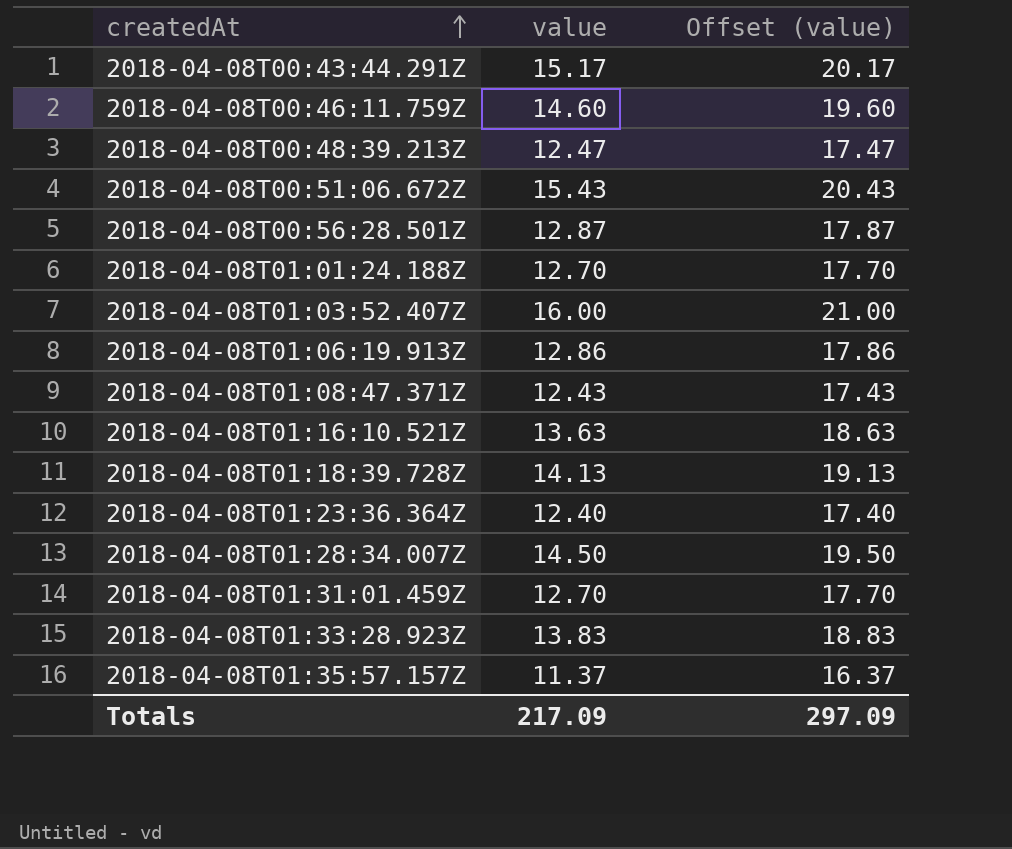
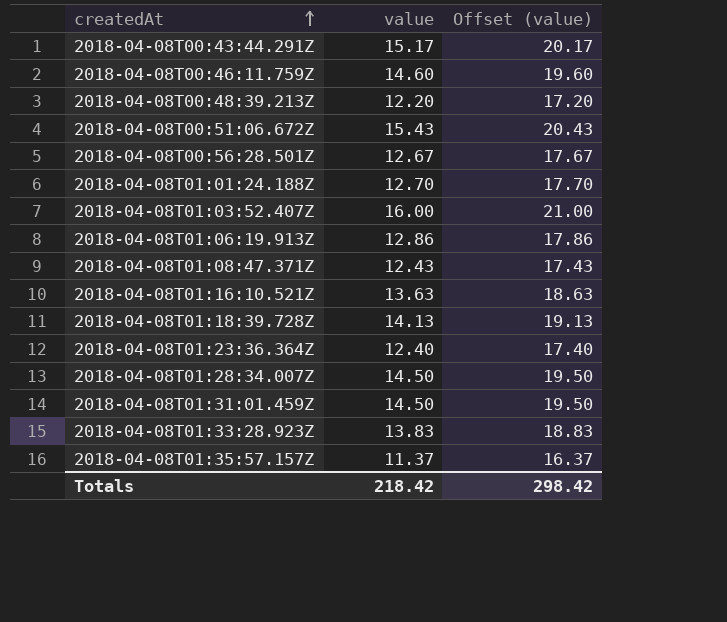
2018-04-08T00:48:39.213Z | value: 12.47 -> 12.20
2018-04-08T00:48:39.213Z | Offset (value): 17.47 -> 17.20
2018-04-08T00:56:28.501Z | value: 12.87 -> 12.67
2018-04-08T00:56:28.501Z | Offset (value): 17.87 -> 17.67
2018-04-08T01:31:01.459Z | value: 12.70 -> 14.50
2018-04-08T01:31:01.459Z | Offset (value): 17.70 -> 19.50
Totals | value: 217.09 -> 218.42
Totals | Offset (value): 297.09 -> 298.42

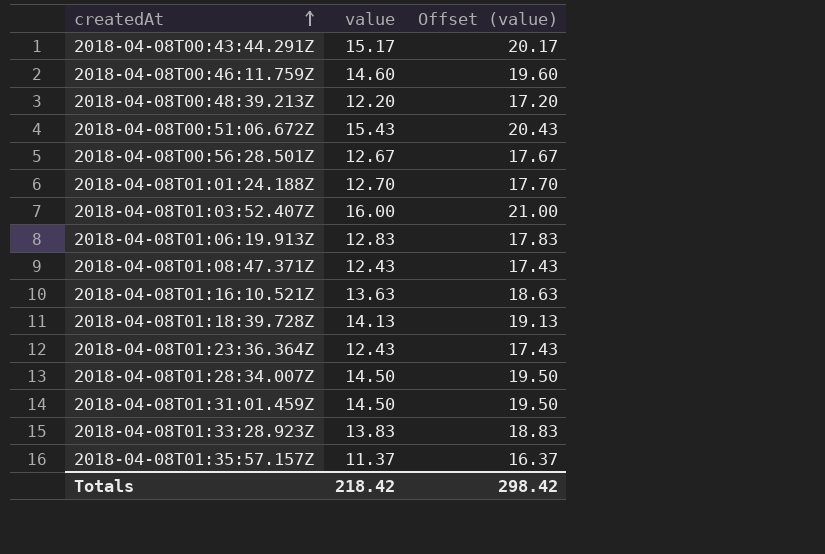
2018-04-08T01:06:19.913Z | value: 12.86 -> 12.83
2018-04-08T01:06:19.913Z | Offset (value): 17.86 -> 17.83
2018-04-08T01:23:36.364Z | value: 12.40 -> 12.43
2018-04-08T01:23:36.364Z | Offset (value): 17.40 -> 17.43

